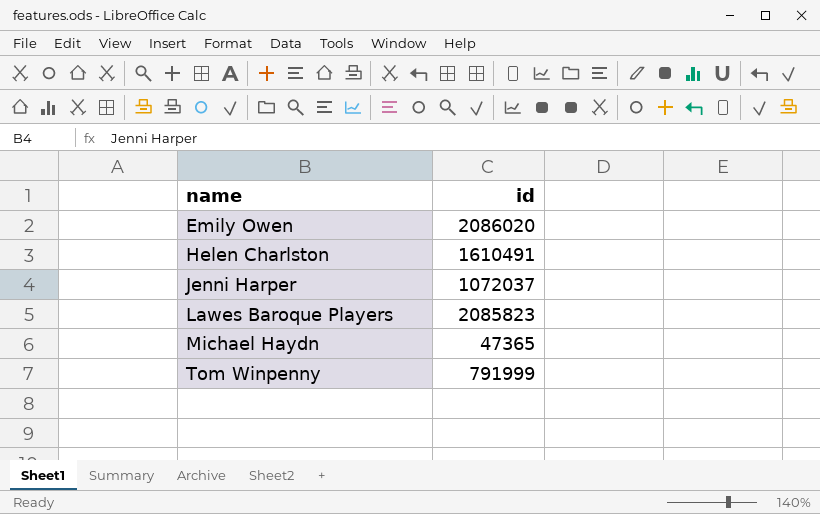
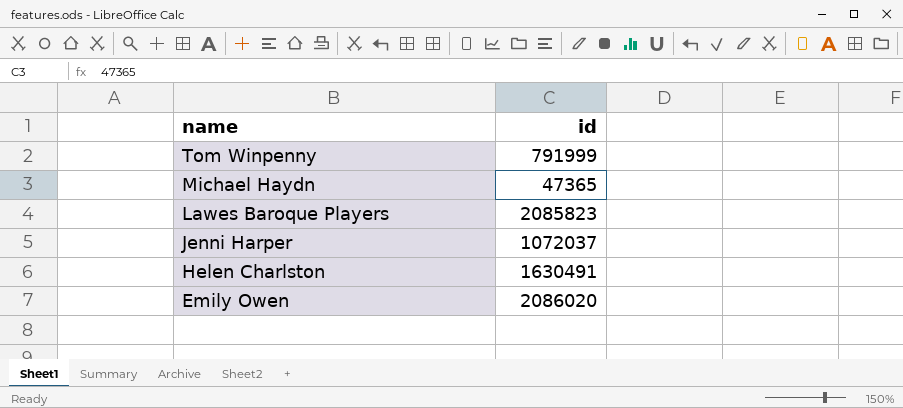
row order: name ascending -> name descending
Helen Charlston | id: 1610491 -> 1630491

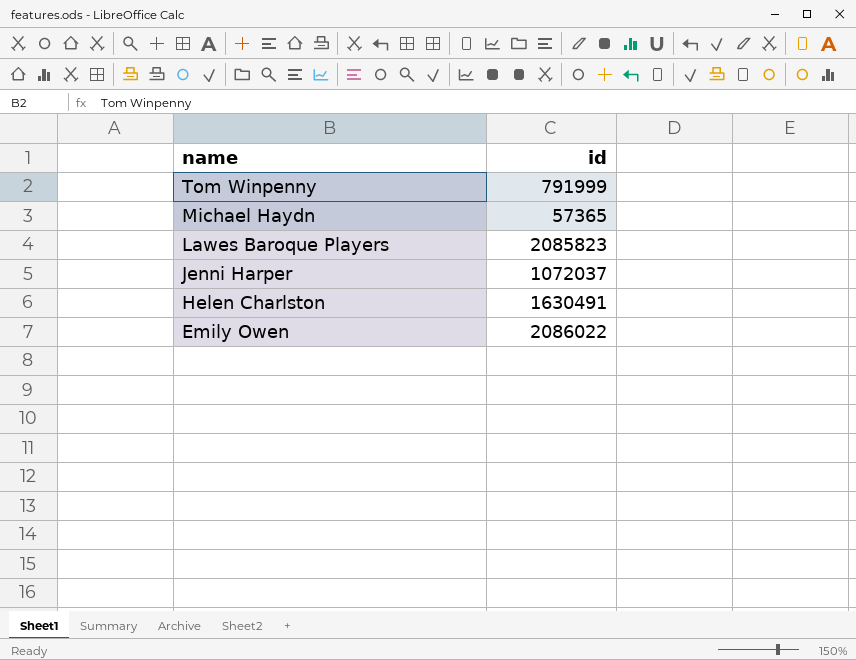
Michael Haydn | id: 47365 -> 57365
Emily Owen | id: 2086020 -> 2086022

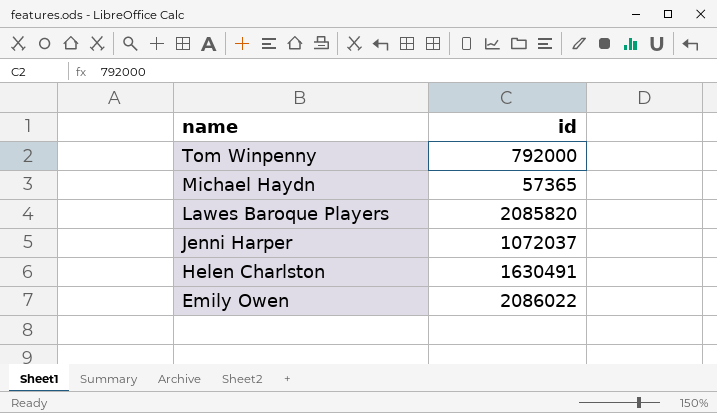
Tom Winpenny | id: 791999 -> 792000
Lawes Baroque Players | id: 2085823 -> 2085820

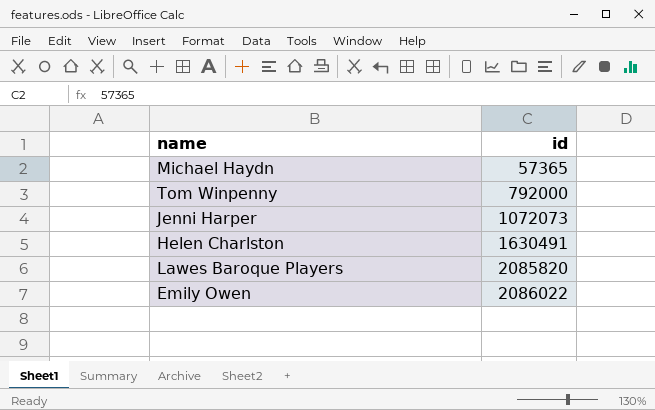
row order: name descending -> id ascending
Jenni Harper | id: 1072037 -> 1072073

